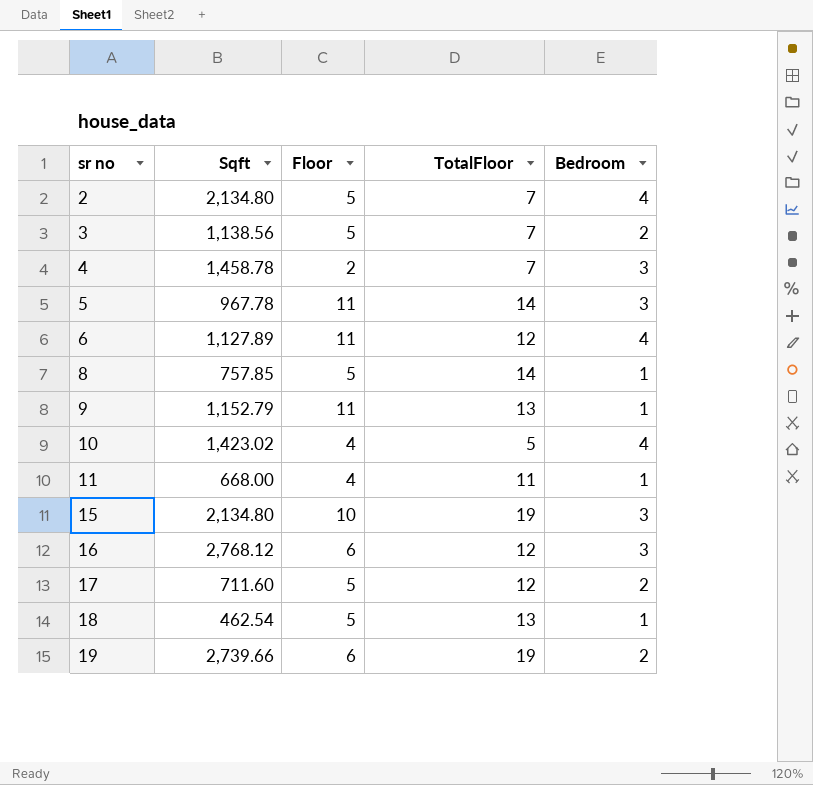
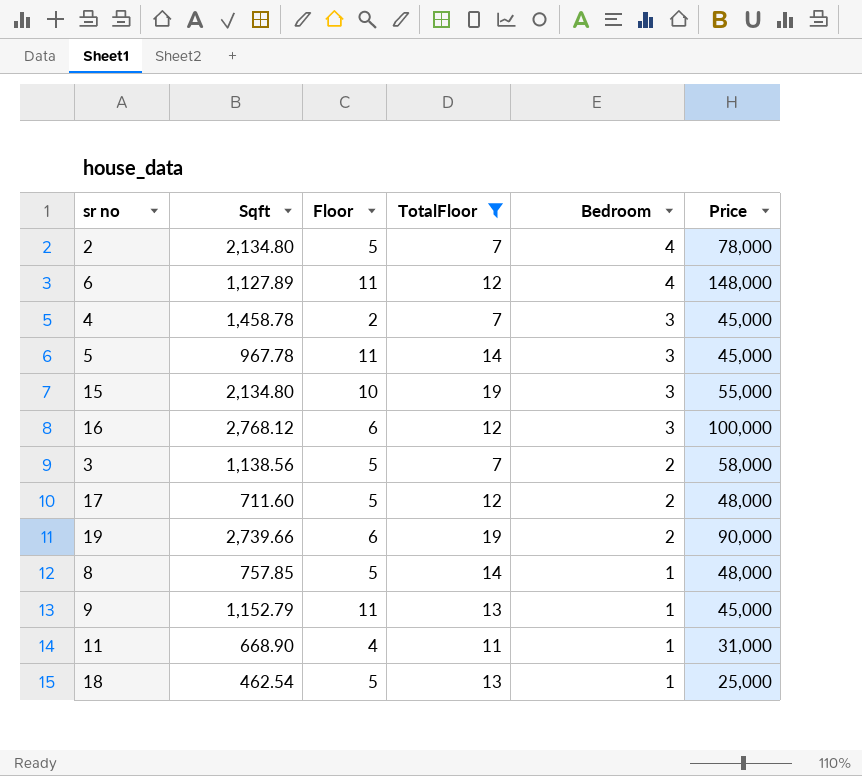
filter: none -> TotalFloor != 5
row order: sr no ascending -> Bedroom descending
column Price | position: none -> 6
11 | Sqft: 668.00 -> 668.90

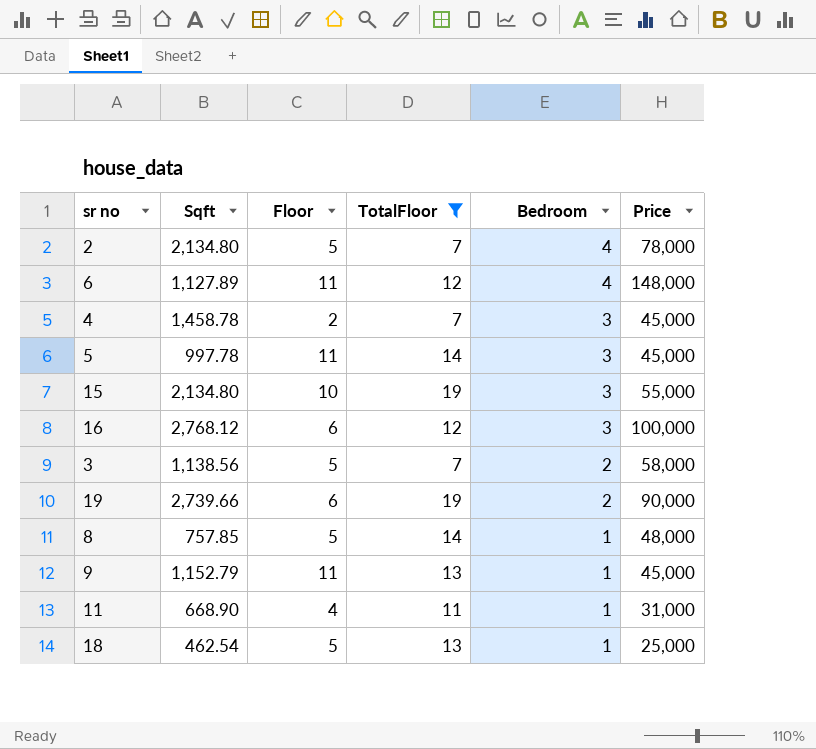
row 17: 711.60 | 5 | 12 | 2 | 48,000 -> none
5 | Sqft: 967.78 -> 997.78

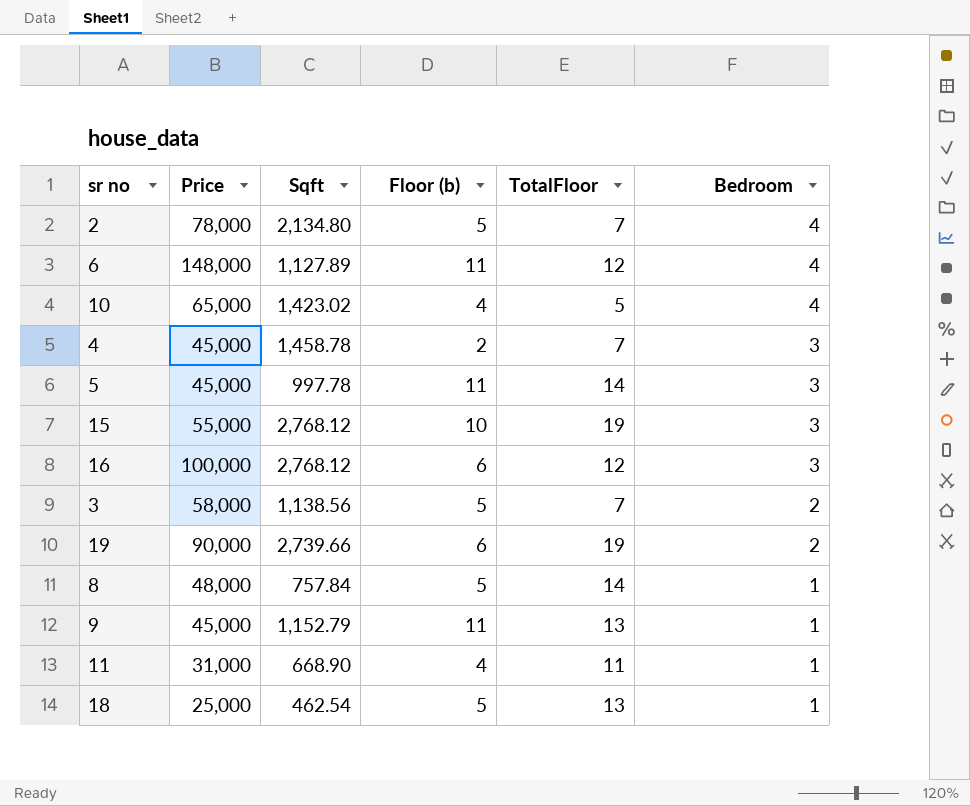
filter: TotalFloor != 5 -> none
column Price | position: 6 -> 2
column name: Floor -> Floor (b)
15 | Sqft: 2,134.80 -> 2,768.12
8 | Sqft: 757.85 -> 757.84

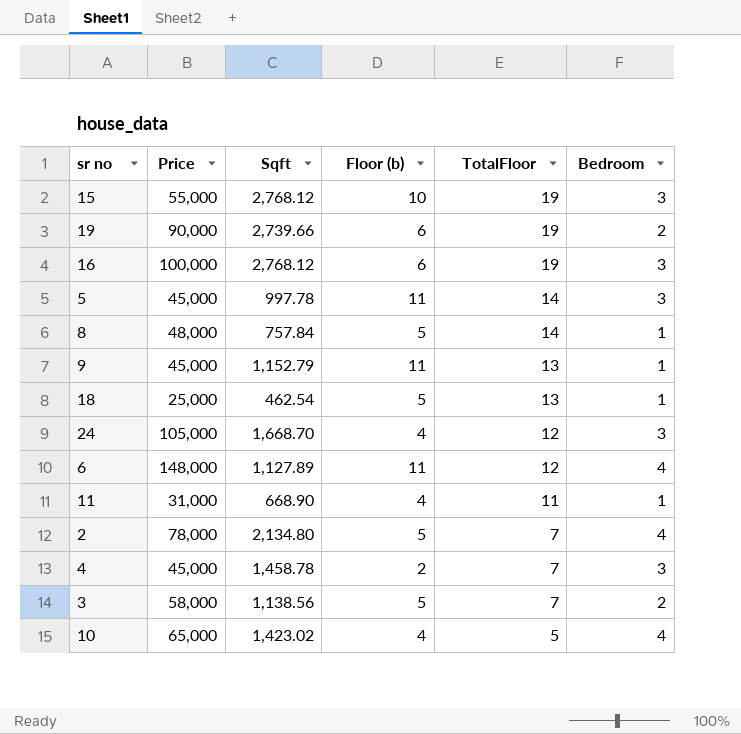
row order: Bedroom descending -> TotalFloor descending
16 | TotalFloor: 12 -> 19
row 24: none -> 105,000 | 1,668.70 | 4 | 12 | 3

